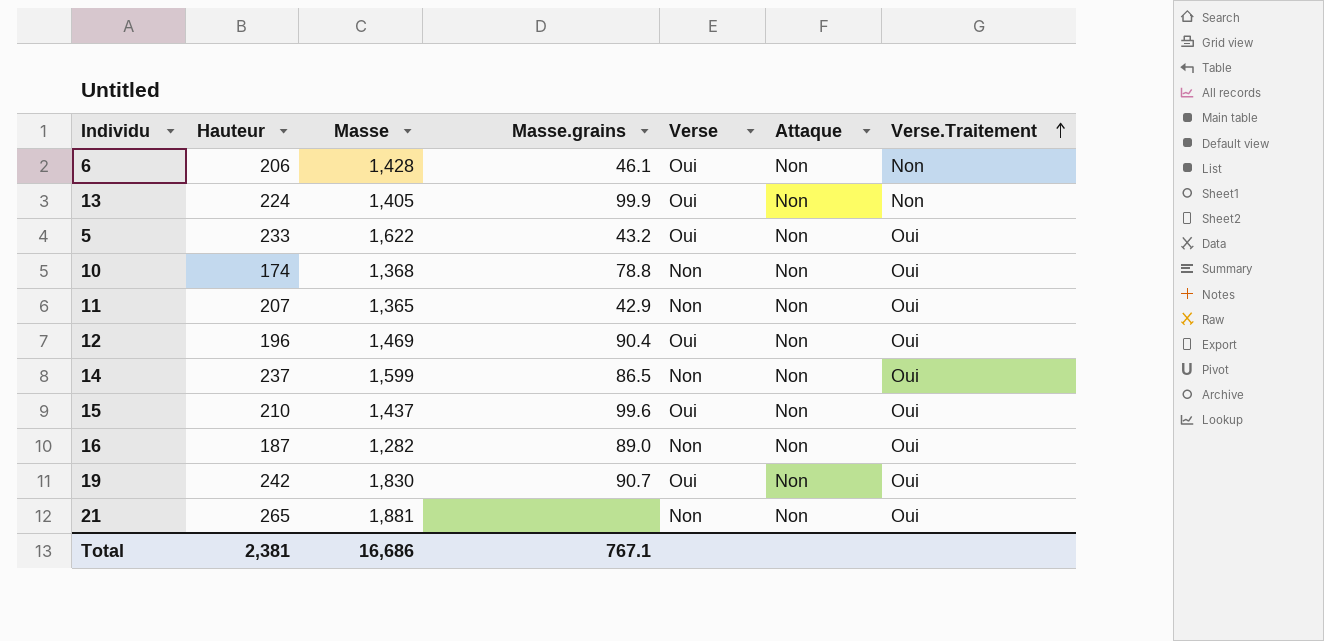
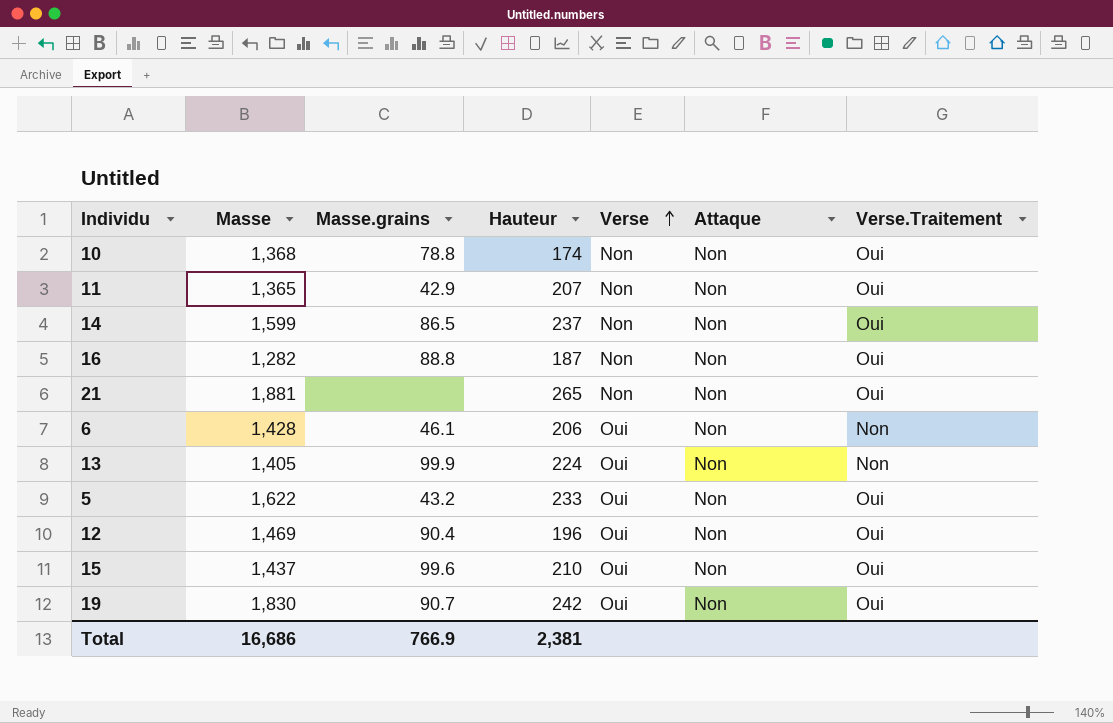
row order: Verse.Traitement ascending -> Verse ascending
column Hauteur | position: 2 -> 4
16 | Masse.grains: 89.0 -> 88.8
Total | Masse.grains: 767.1 -> 766.9

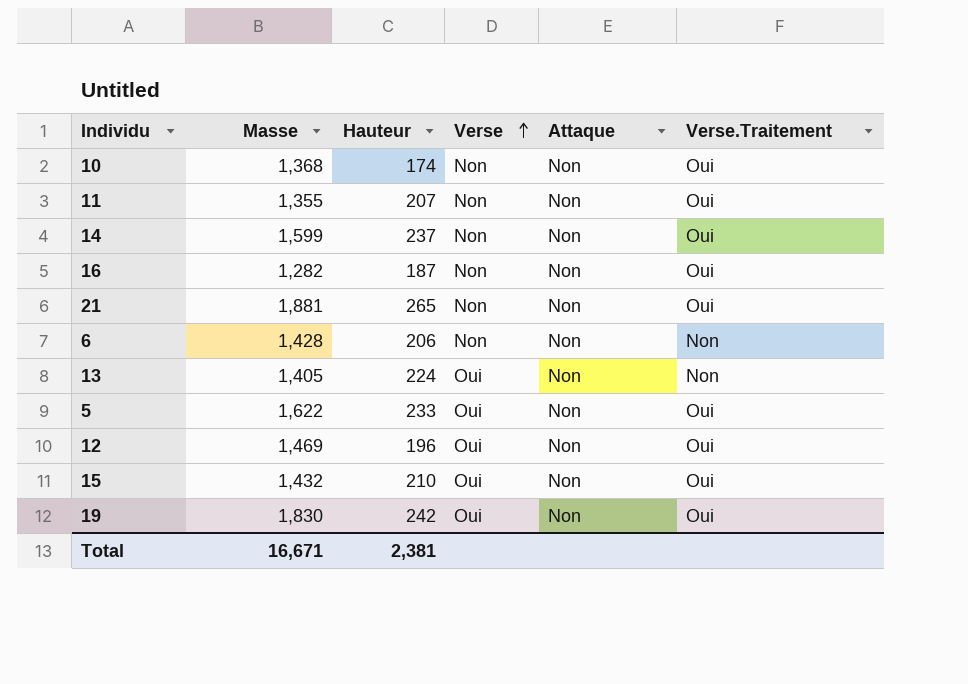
column Masse.grains | position: 3 -> none
11 | Masse: 1,365 -> 1,355
6 | Verse: Oui -> Non
15 | Masse: 1,437 -> 1,432
Total | Masse: 16,686 -> 16,671

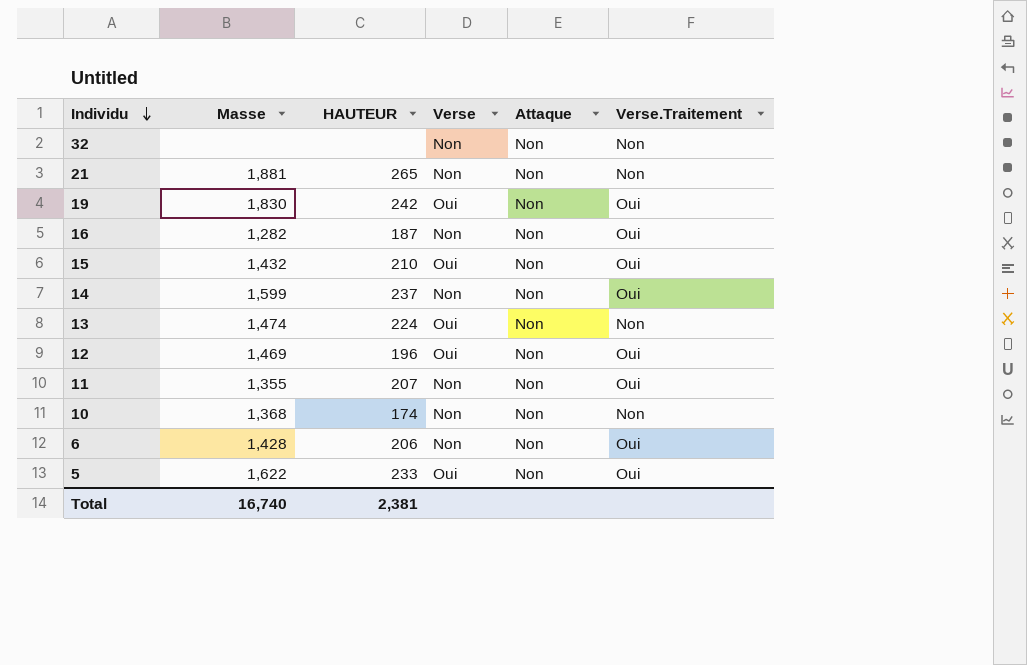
row order: Verse ascending -> Individu descending
column name: Hauteur -> HAUTEUR
row 32: none -> none | none | Non | Non | Non
21 | Verse.Traitement: Oui -> Non
13 | Masse: 1,405 -> 1,474
10 | Verse.Traitement: Oui -> Non
6 | Verse.Traitement: Non -> Oui
Total | Masse: 16,671 -> 16,740

